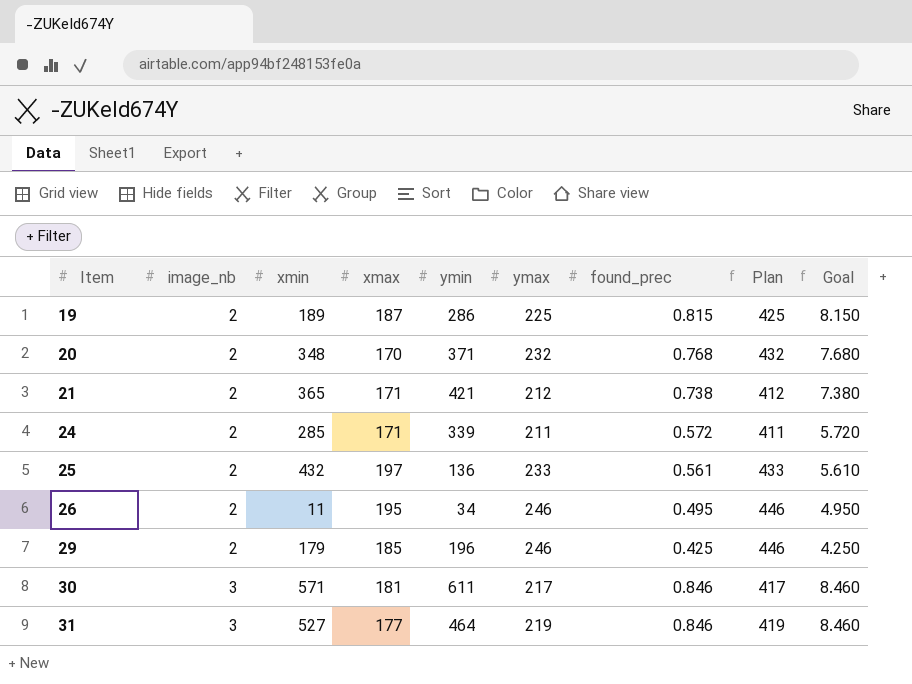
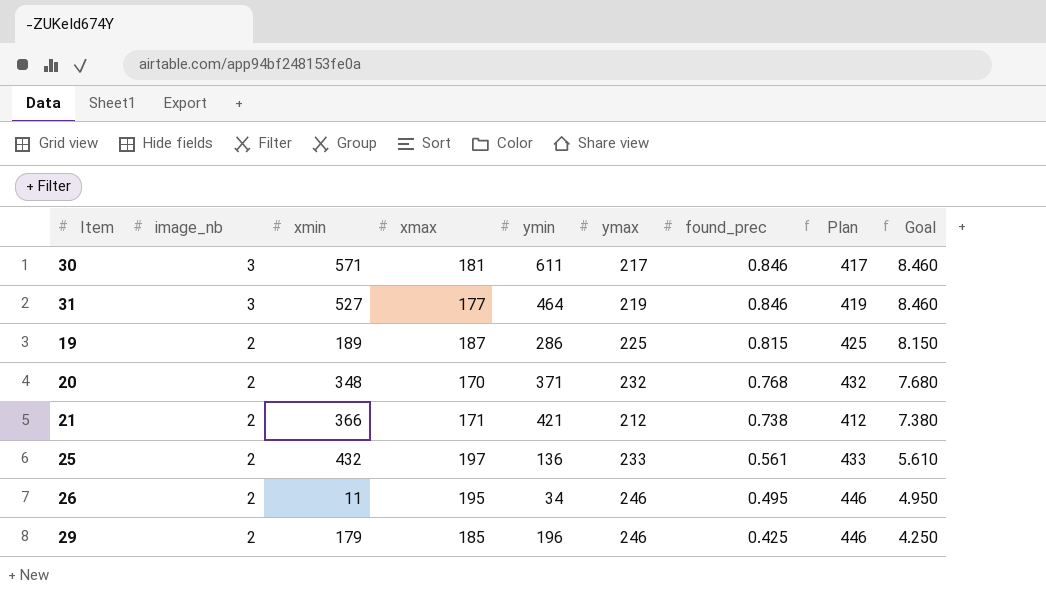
row order: Item ascending -> image_nb descending
row 24: 2 | 285 | 171 | 339 | 211 | 0.572 | 411 | 5.720 -> none
21 | xmin: 365 -> 366

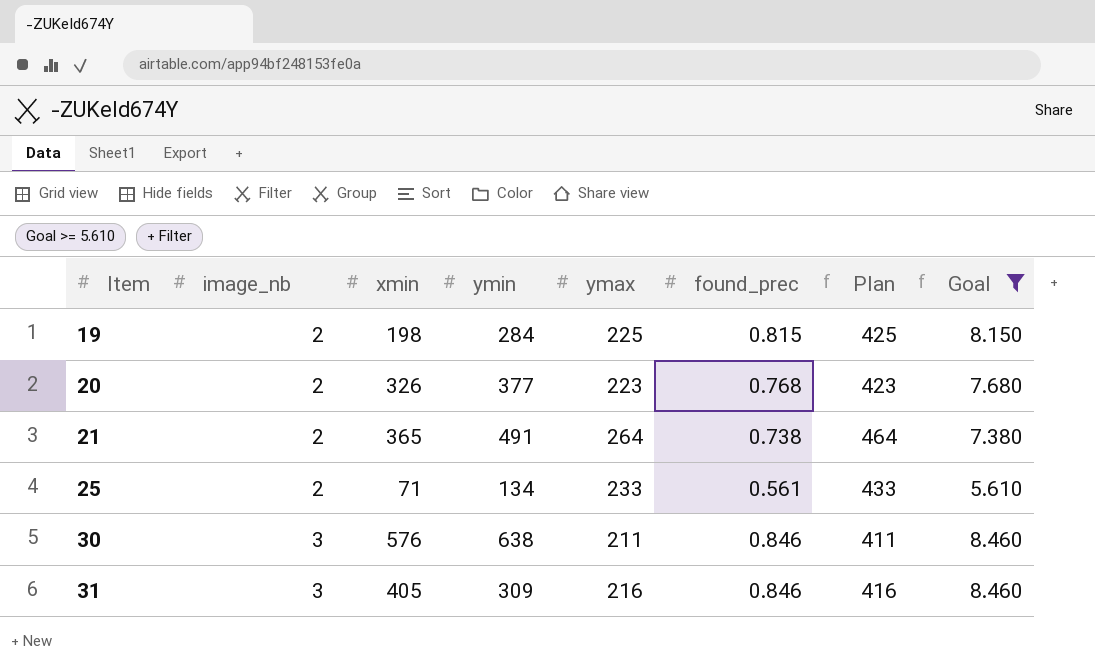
filter: none -> Goal >= 5.610
row order: image_nb descending -> Item ascending
column xmax | position: 4 -> none
19 | xmin: 189 -> 198
19 | ymin: 286 -> 284
20 | xmin: 348 -> 326
20 | ymin: 371 -> 377
20 | ymax: 232 -> 223
20 | Plan: 432 -> 423
21 | xmin: 366 -> 365
21 | ymin: 421 -> 491
21 | ymax: 212 -> 264
21 | Plan: 412 -> 464
25 | xmin: 432 -> 71
25 | ymin: 136 -> 134
30 | xmin: 571 -> 576
30 | ymin: 611 -> 638
30 | ymax: 217 -> 211
30 | Plan: 417 -> 411
31 | xmin: 527 -> 405
31 | ymin: 464 -> 309
31 | ymax: 219 -> 216
31 | Plan: 419 -> 416

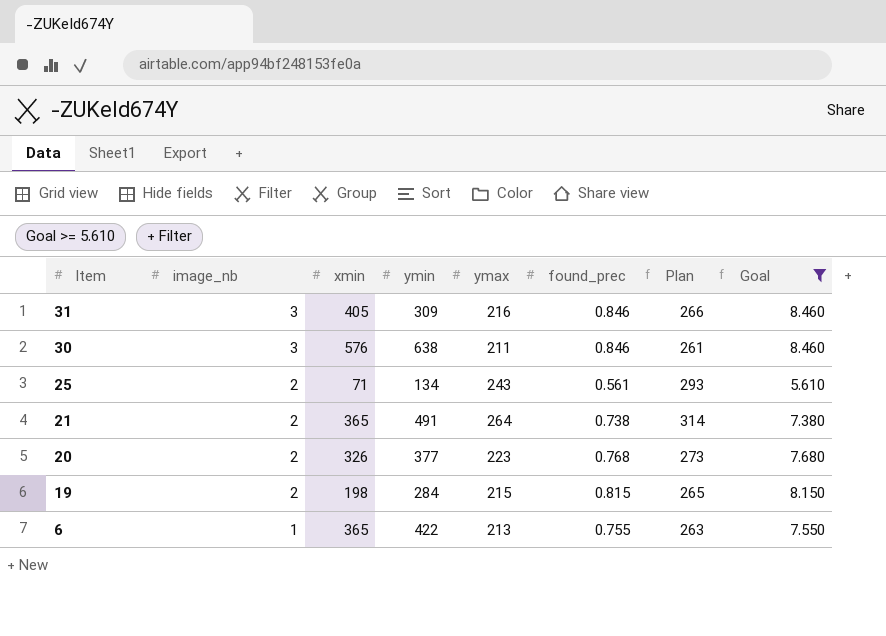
row order: Item ascending -> Item descending
column Plan | formula: [ymax] + 200 -> [ymax] + 50
25 | ymax: 233 -> 243
19 | ymax: 225 -> 215
row 6: none -> 1 | 365 | 422 | 213 | 0.755 | 263 | 7.550

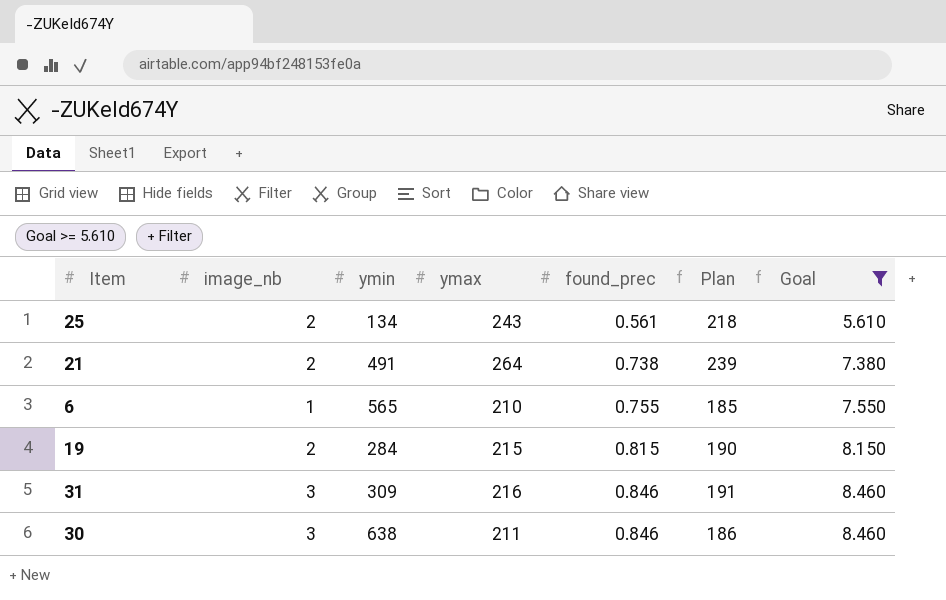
row order: Item descending -> found_prec ascending
column xmin | position: 3 -> none
column Plan | formula: [ymax] + 50 -> [ymax] - 25
row 20: 2 | 326 | 377 | 223 | 0.768 | 273 | 7.680 -> none
6 | ymin: 422 -> 565
6 | ymax: 213 -> 210

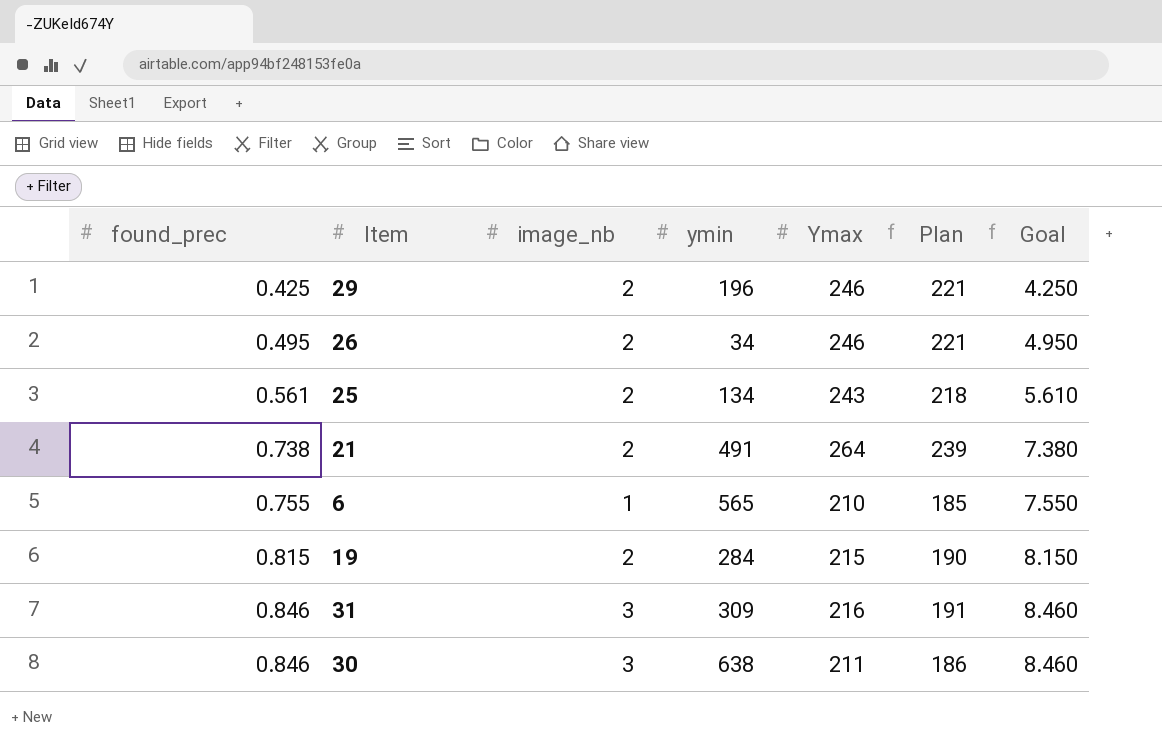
filter: Goal >= 5.610 -> none
column found_prec | position: 5 -> 1
column name: ymax -> Ymax

